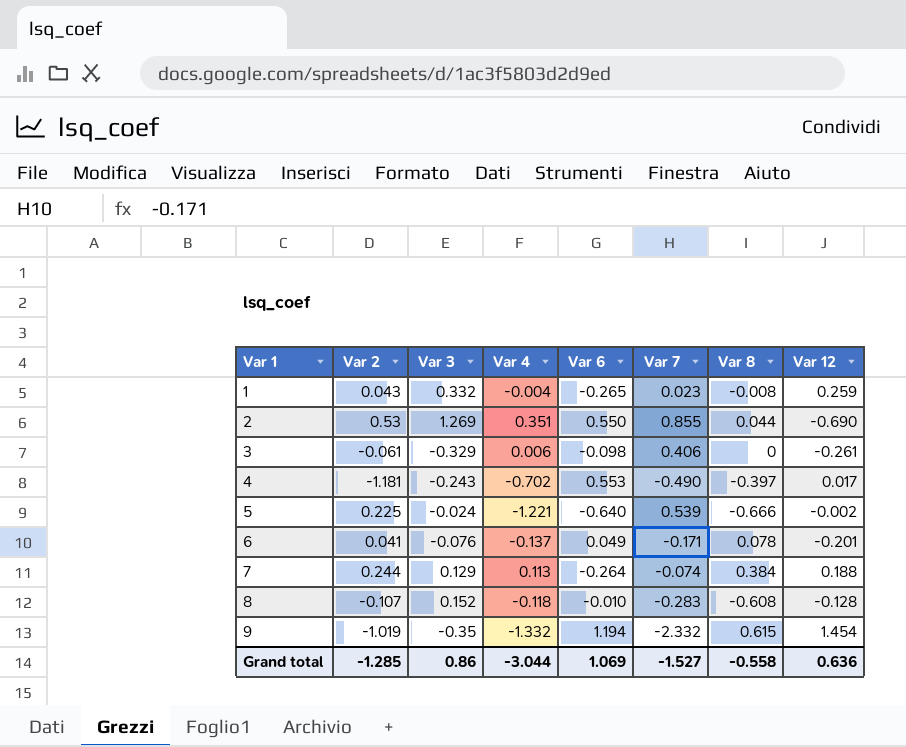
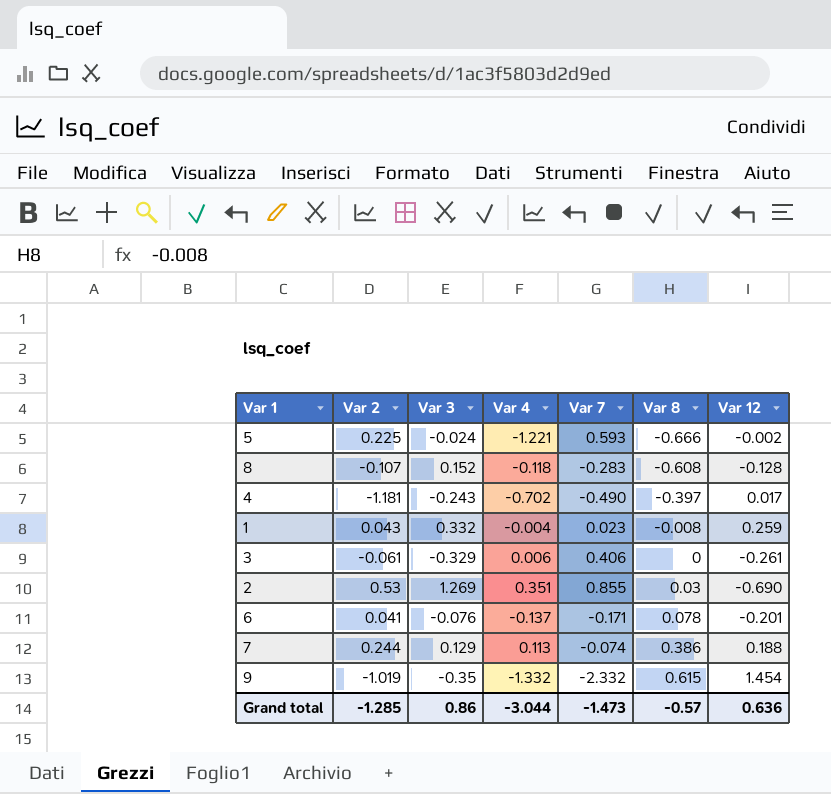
row order: Var 1 ascending -> Var 8 ascending
column Var 6 | position: 5 -> none
5 | Var 7: 0.539 -> 0.593
2 | Var 8: 0.044 -> 0.03
7 | Var 8: 0.384 -> 0.386
Grand total | Var 7: -1.527 -> -1.473
Grand total | Var 8: -0.558 -> -0.57

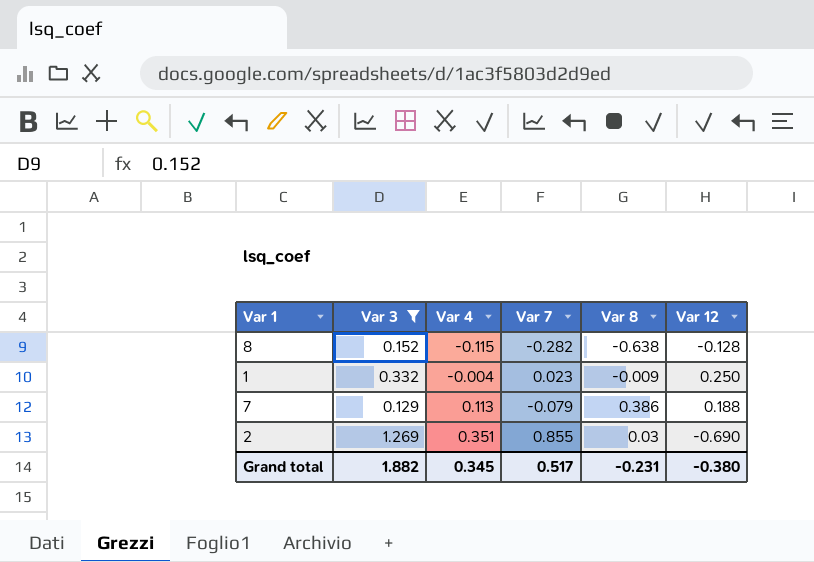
filter: none -> Var 3 >= 0.129
row order: Var 8 ascending -> Var 4 ascending
column Var 2 | position: 2 -> none
8 | Var 4: -0.118 -> -0.115
8 | Var 7: -0.283 -> -0.282
8 | Var 8: -0.608 -> -0.638
1 | Var 8: -0.008 -> -0.009
1 | Var 12: 0.259 -> 0.250
7 | Var 7: -0.074 -> -0.079
Grand total | Var 3: 0.86 -> 1.882
Grand total | Var 4: -3.044 -> 0.345
Grand total | Var 7: -1.473 -> 0.517
Grand total | Var 8: -0.57 -> -0.231
Grand total | Var 12: 0.636 -> -0.380

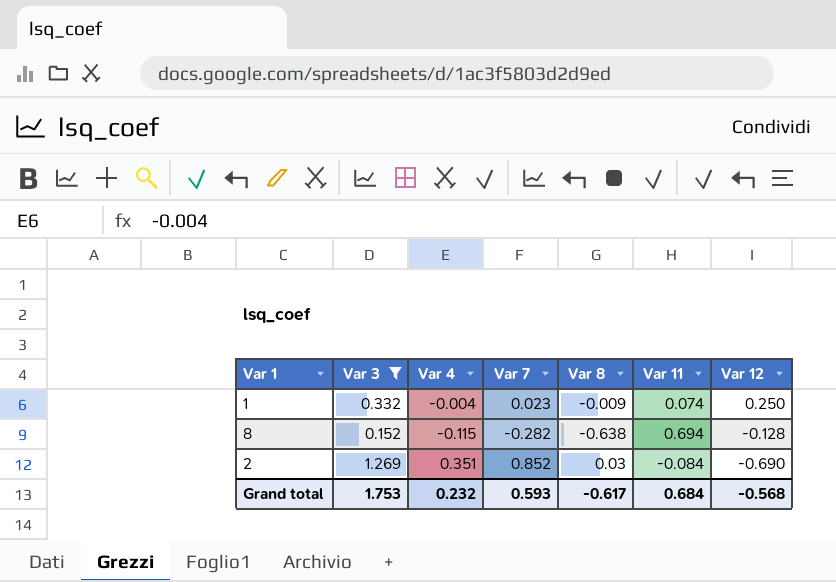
row order: Var 4 ascending -> Var 12 descending
column Var 11 | position: none -> 6
row 7: 0.129 | 0.113 | -0.079 | 0.386 | 0.188 -> none
2 | Var 7: 0.855 -> 0.852
Grand total | Var 3: 1.882 -> 1.753
Grand total | Var 4: 0.345 -> 0.232
Grand total | Var 7: 0.517 -> 0.593
Grand total | Var 8: -0.231 -> -0.617
Grand total | Var 12: -0.380 -> -0.568

